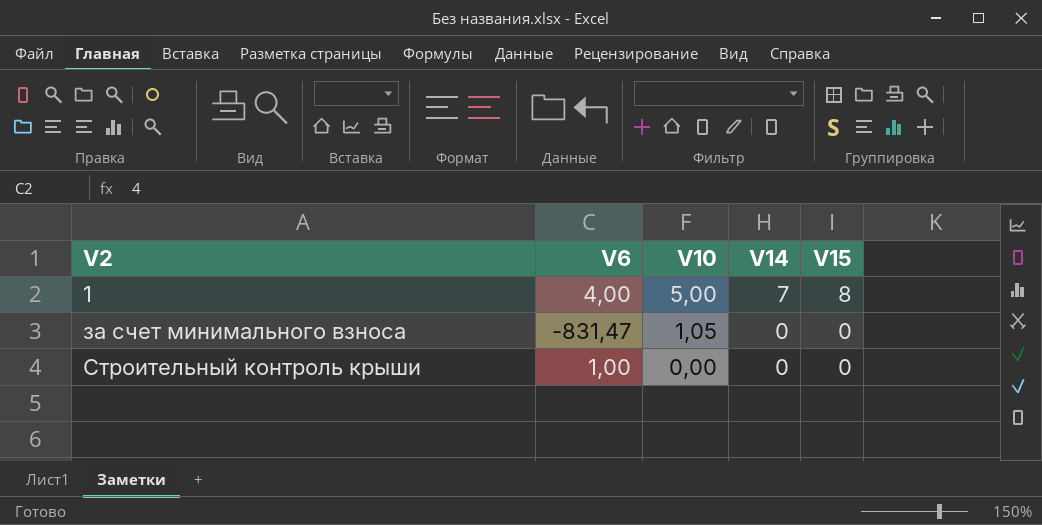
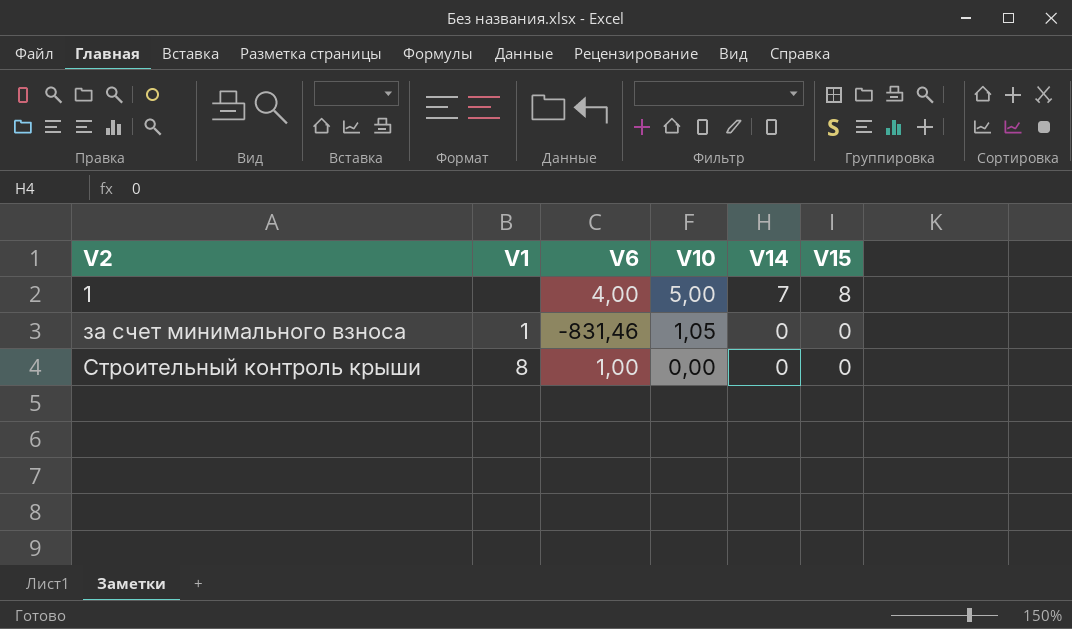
column V1 | position: none -> 2
за счет минимального взноса | V6: -831,47 -> -831,46

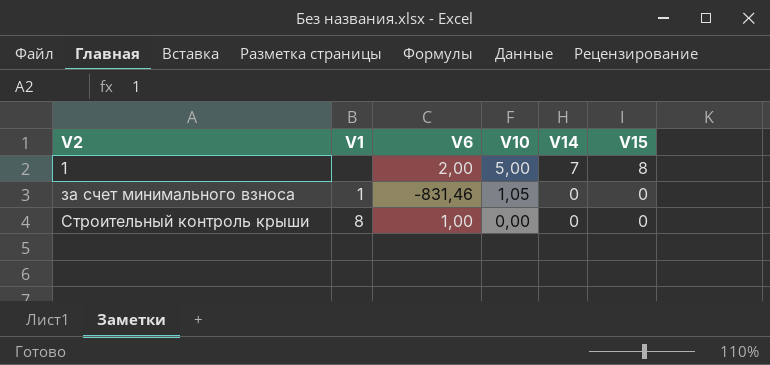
1 | V6: 4,00 -> 2,00

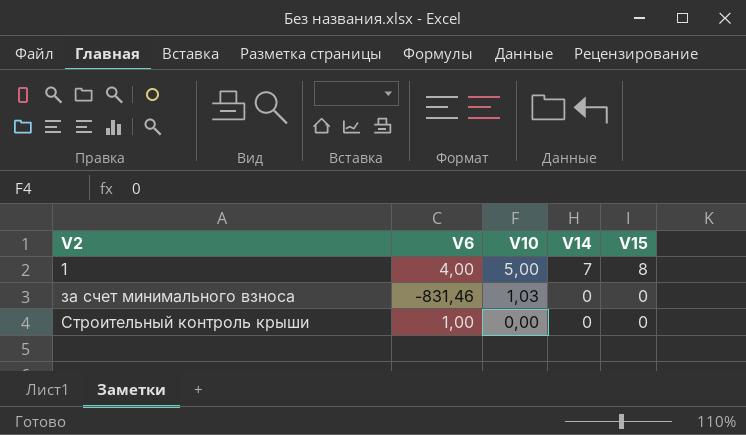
column V1 | position: 2 -> none
1 | V6: 2,00 -> 4,00
за счет минимального взноса | V10: 1,05 -> 1,03

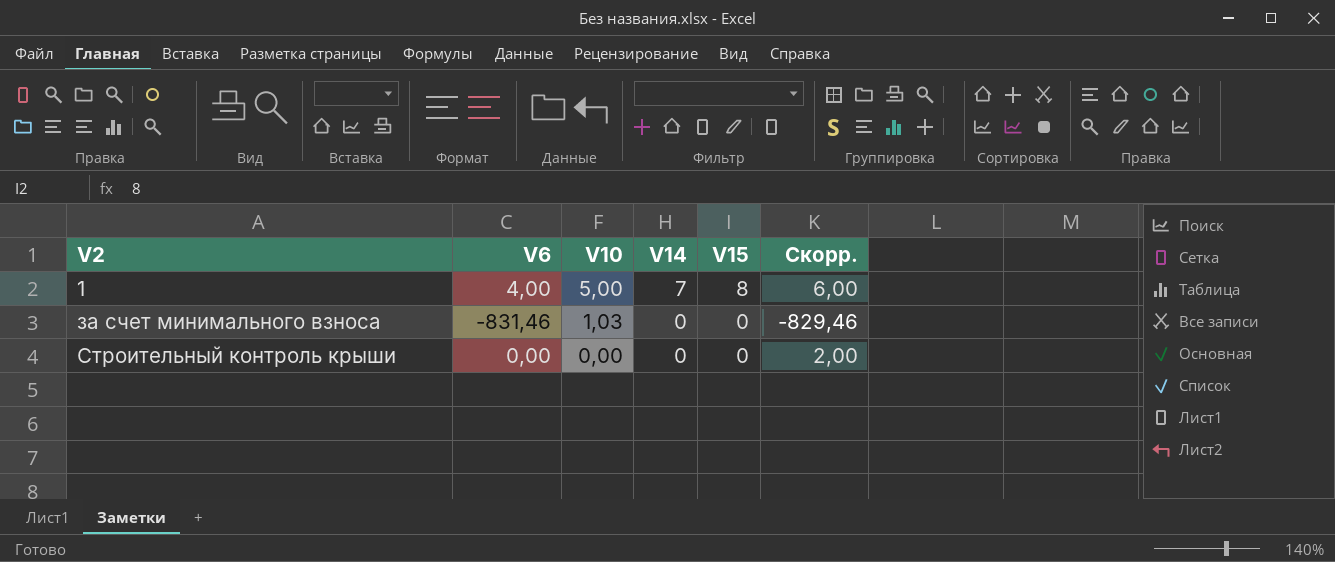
column Скорр. | formula: none -> [V6] + 2
Строительный контроль крыши | V6: 1,00 -> 0,00

